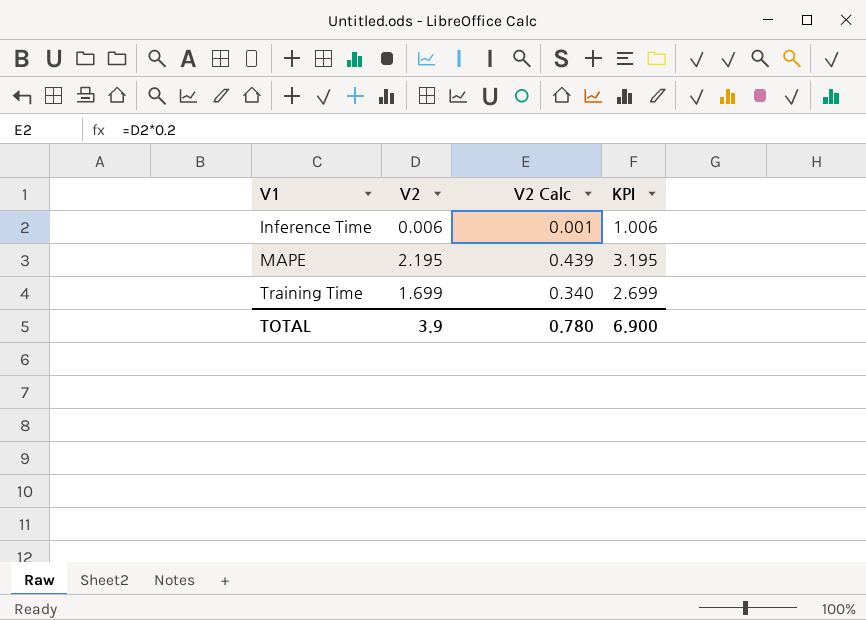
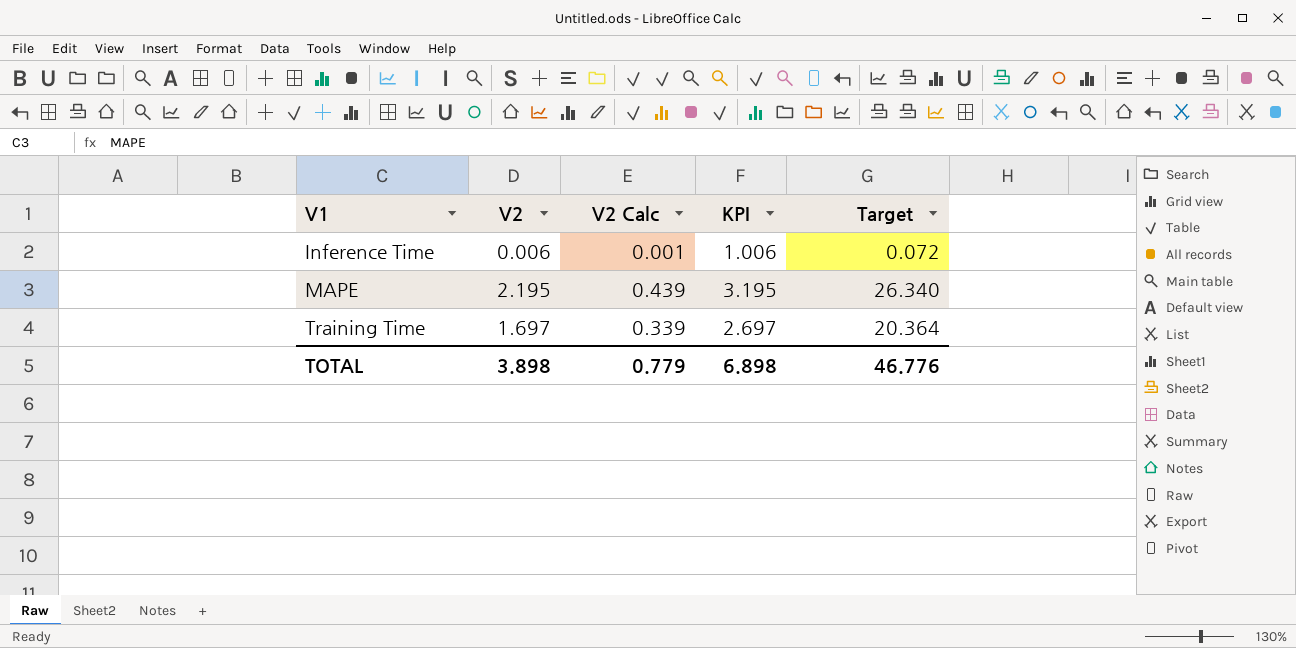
column Target | formula: none -> [V2] * 12
Training Time | V2: 1.699 -> 1.697
Training Time | V2 Calc: 0.340 -> 0.339
Training Time | KPI: 2.699 -> 2.697
TOTAL | V2: 3.9 -> 3.898
TOTAL | V2 Calc: 0.780 -> 0.779
TOTAL | KPI: 6.900 -> 6.898

